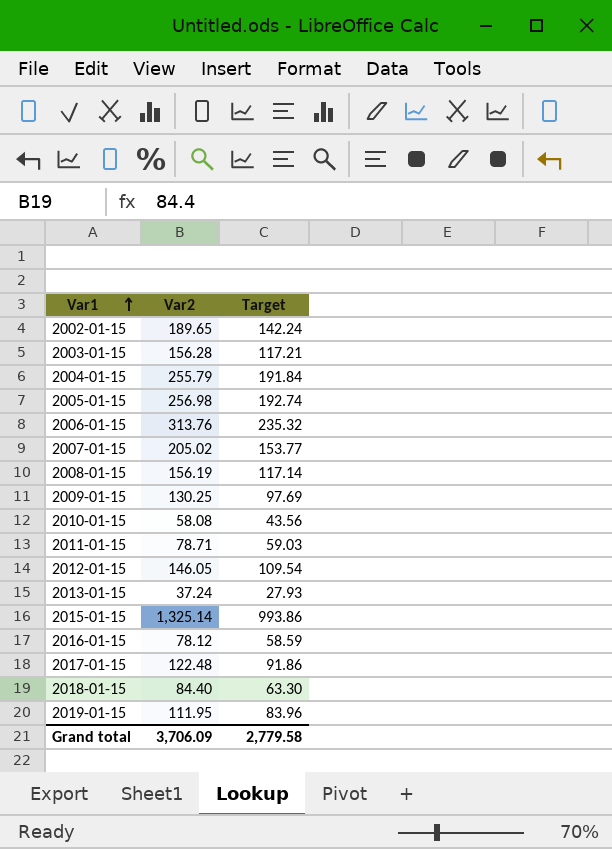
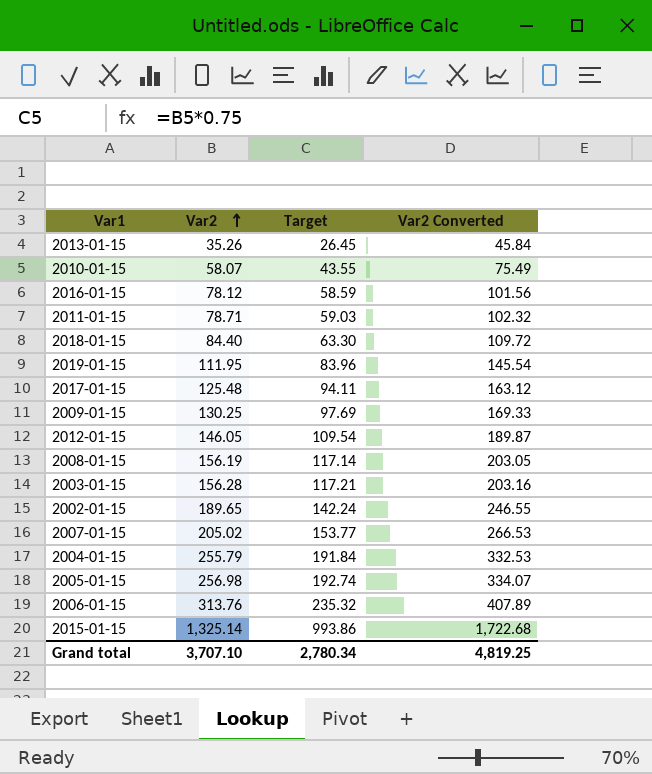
row order: Var1 ascending -> Var2 ascending
column Var2 Converted | formula: none -> [Var2] * 1.3
2013-01-15 | Var2: 37.24 -> 35.26
2013-01-15 | Target: 27.93 -> 26.45
2010-01-15 | Var2: 58.08 -> 58.07
2010-01-15 | Target: 43.56 -> 43.55
2017-01-15 | Var2: 122.48 -> 125.48
2017-01-15 | Target: 91.86 -> 94.11
Grand total | Var2: 3,706.09 -> 3,707.10
Grand total | Target: 2,779.58 -> 2,780.34

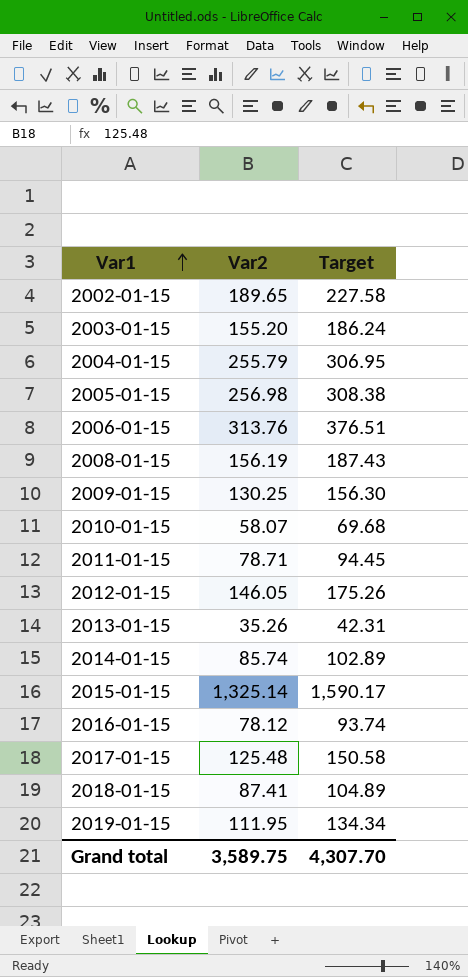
row order: Var2 ascending -> Var1 ascending
column Var2 Converted | formula: [Var2] * 1.3 -> none
column Target | formula: [Var2] * 0.75 -> [Var2] * 1.2
row 2007-01-15: 205.02 | 153.77 | 266.53 -> none
2003-01-15 | Var2: 156.28 -> 155.20
row 2014-01-15: none -> 85.74 | 102.89
2018-01-15 | Var2: 84.40 -> 87.41
Grand total | Var2: 3,707.10 -> 3,589.75
Grand total | Target: 2,780.34 -> 4,307.70

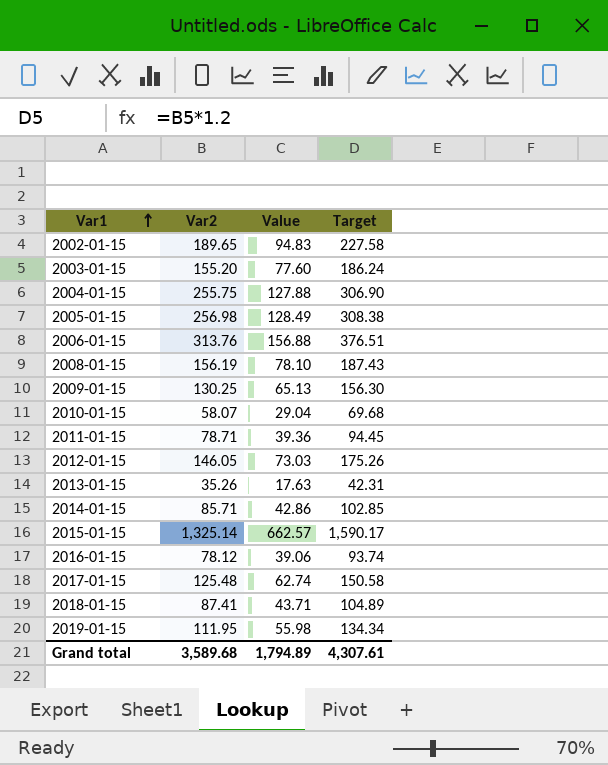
column Value | formula: none -> [Var2] * 0.5
2004-01-15 | Var2: 255.79 -> 255.75
2004-01-15 | Target: 306.95 -> 306.90
2014-01-15 | Var2: 85.74 -> 85.71
2014-01-15 | Target: 102.89 -> 102.85
Grand total | Var2: 3,589.75 -> 3,589.68
Grand total | Target: 4,307.70 -> 4,307.61

